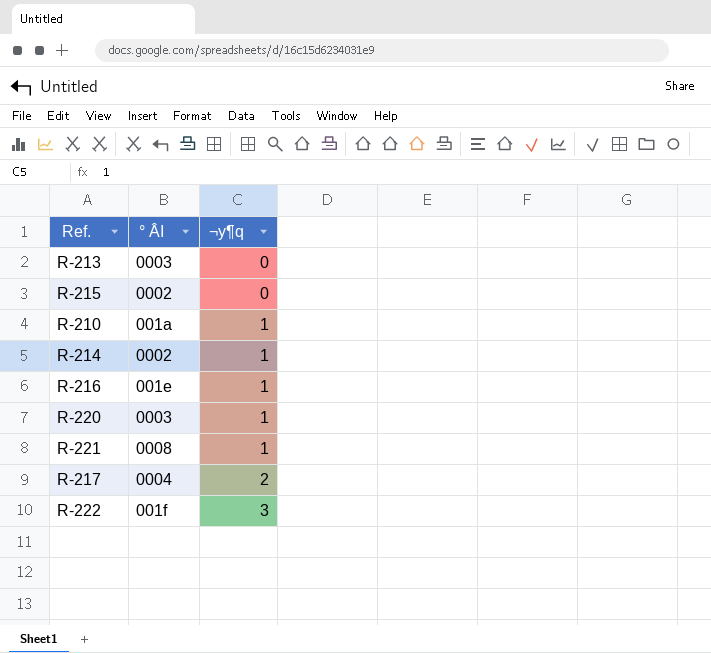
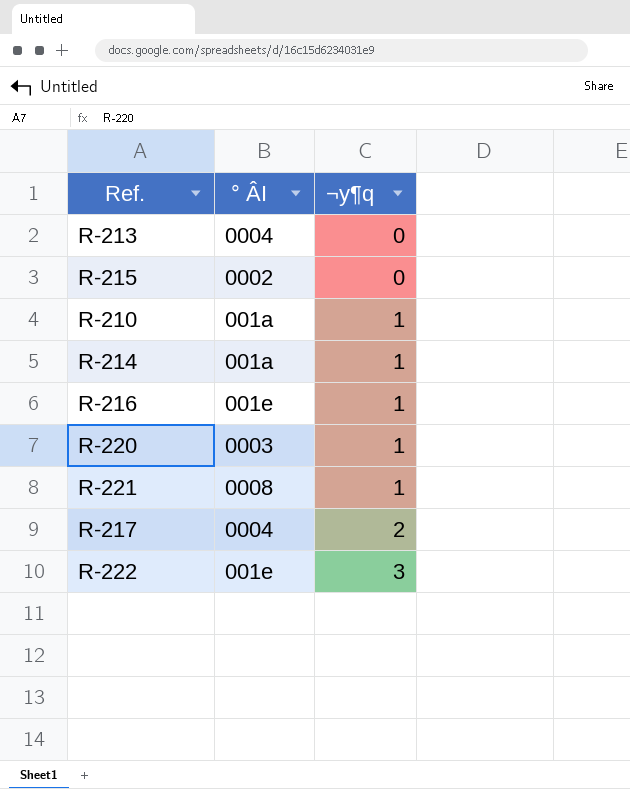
R-213 | ° ÂI: 0003 -> 0004
R-214 | ° ÂI: 0002 -> 001a
R-222 | ° ÂI: 001f -> 001e

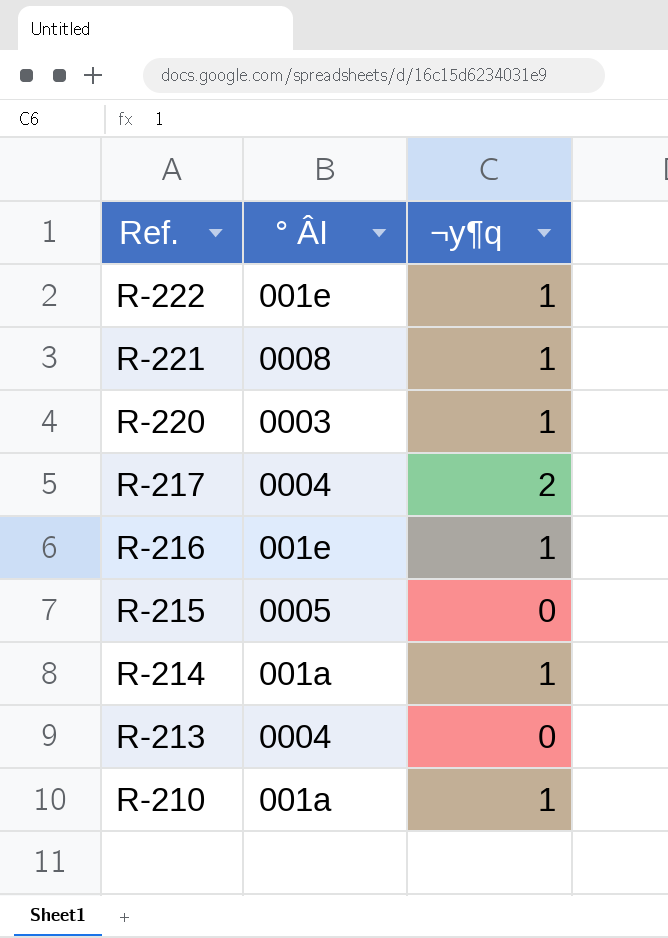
row order: ¬y¶q ascending -> Ref. descending
R-222 | ¬y¶q: 3 -> 1
R-215 | ° ÂI: 0002 -> 0005

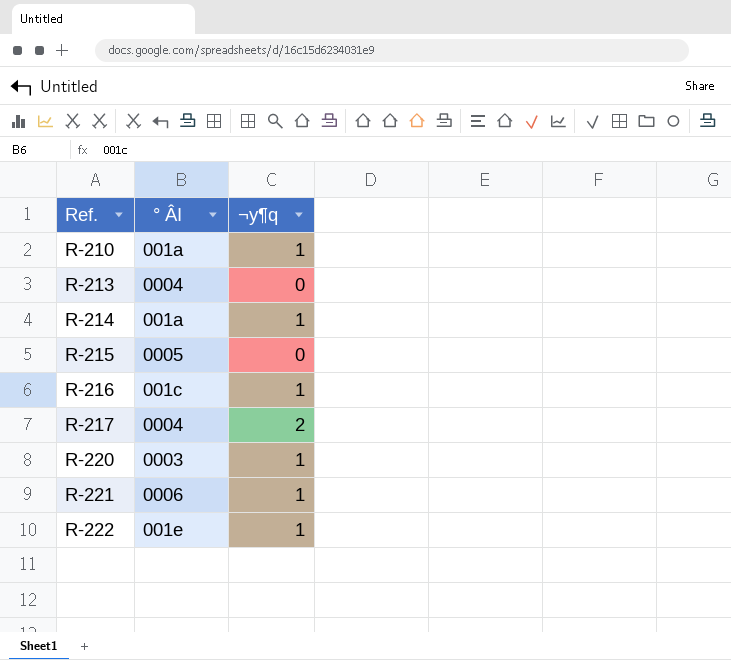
row order: Ref. descending -> Ref. ascending
R-216 | ° ÂI: 001e -> 001c
R-221 | ° ÂI: 0008 -> 0006

